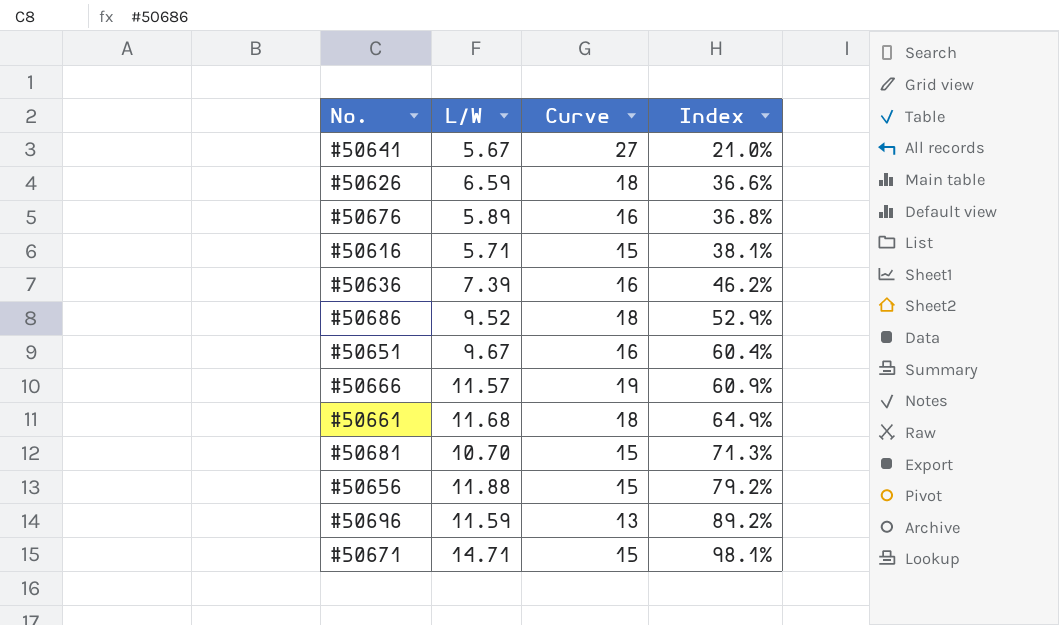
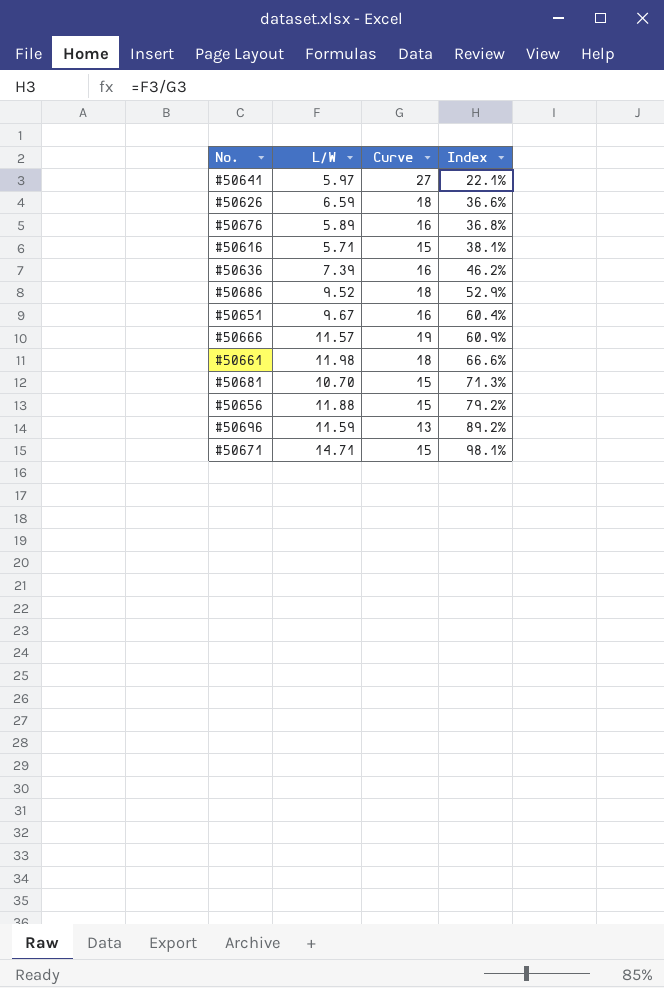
#50641 | L/W: 5.67 -> 5.97
#50641 | Index: 21.0% -> 22.1%
#50661 | L/W: 11.68 -> 11.98
#50661 | Index: 64.9% -> 66.6%

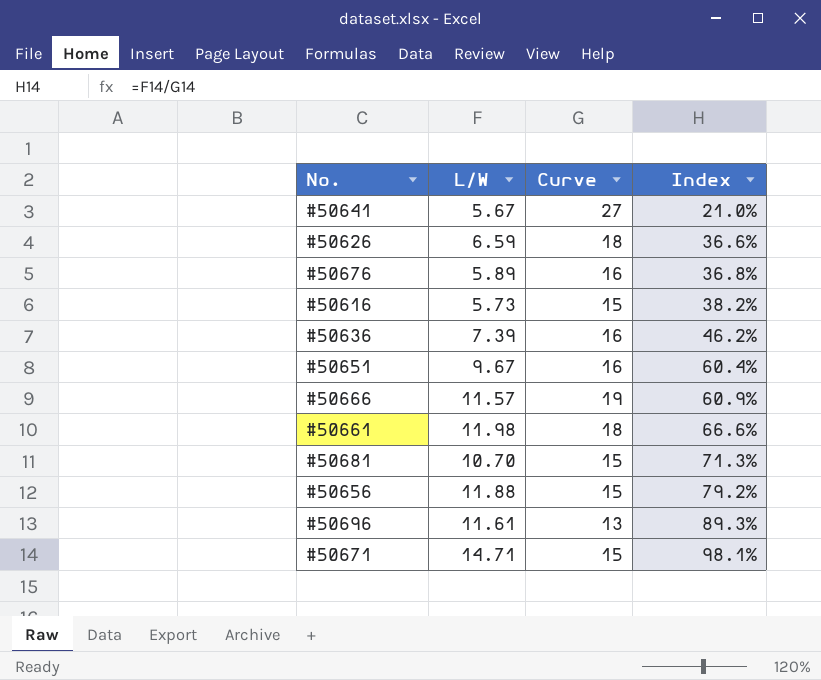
row #50686: 9.52 | 18 | 52.9% -> none
#50641 | L/W: 5.97 -> 5.67
#50641 | Index: 22.1% -> 21.0%
#50616 | L/W: 5.71 -> 5.73
#50616 | Index: 38.1% -> 38.2%
#50696 | L/W: 11.59 -> 11.61
#50696 | Index: 89.2% -> 89.3%

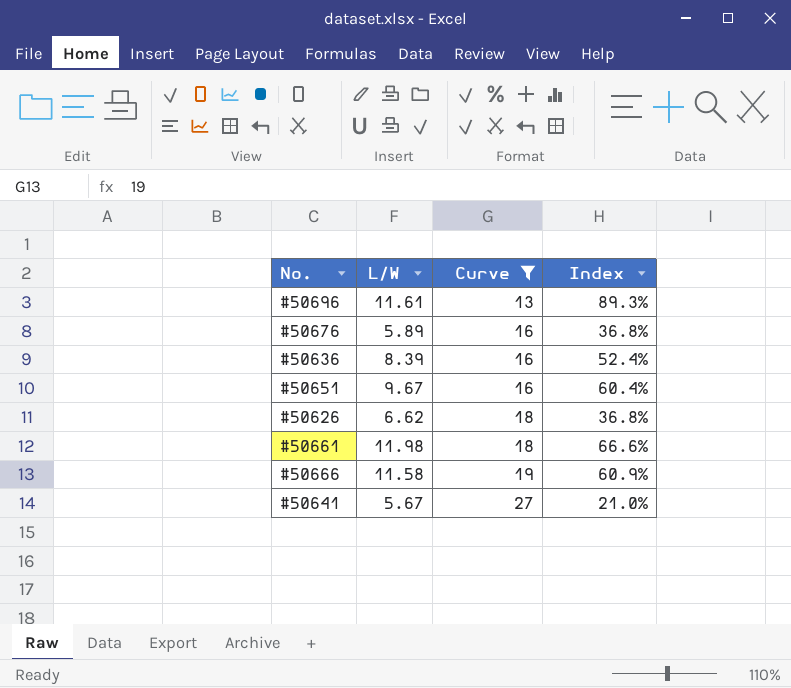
filter: none -> Curve != 15
row order: Index ascending -> Curve ascending
#50636 | L/W: 7.39 -> 8.39
#50636 | Index: 46.2% -> 52.4%
#50626 | L/W: 6.59 -> 6.62
#50626 | Index: 36.6% -> 36.8%
#50666 | L/W: 11.57 -> 11.58

